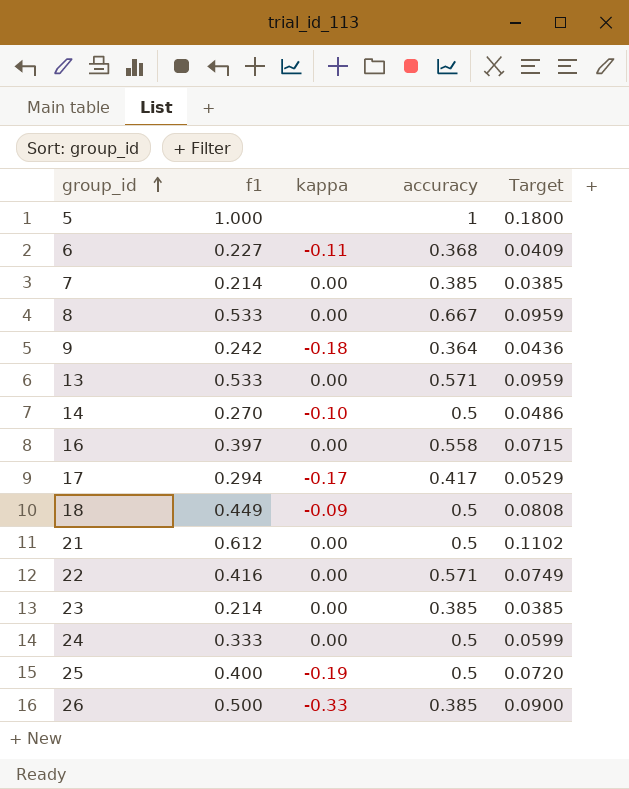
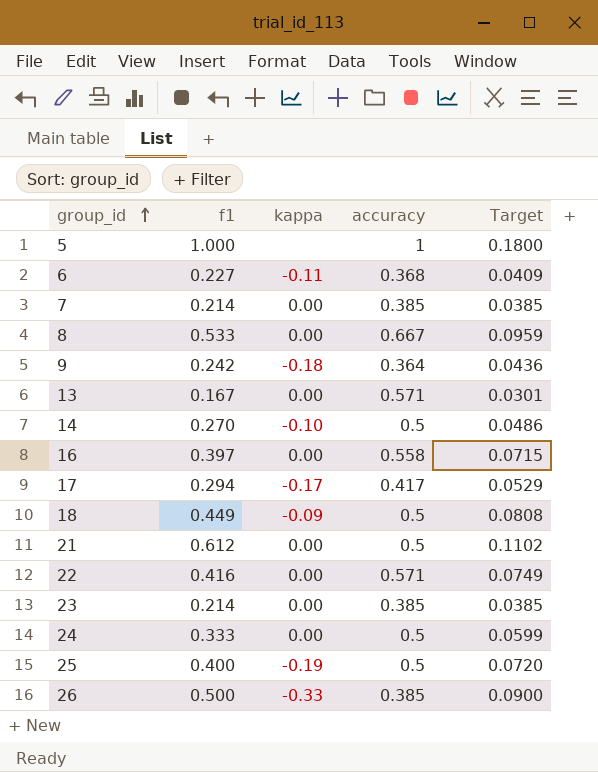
13 | f1: 0.533 -> 0.167
13 | Target: 0.0959 -> 0.0301

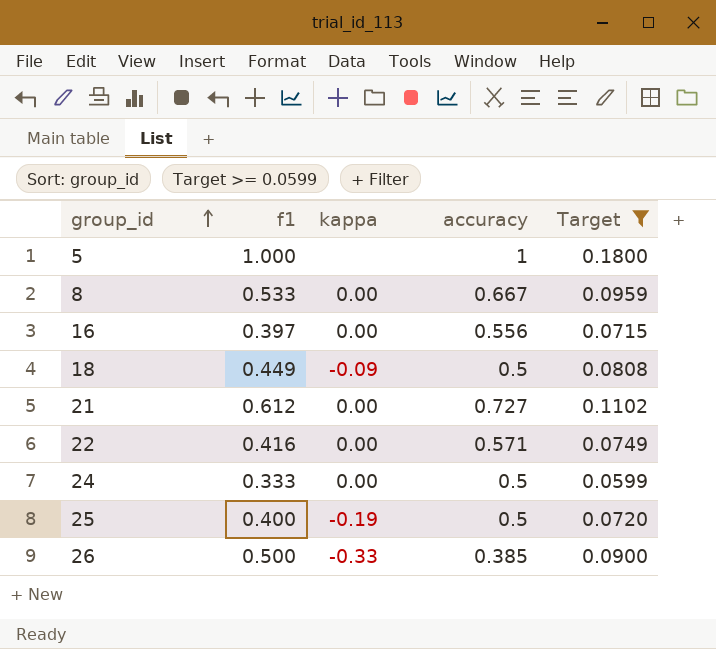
filter: none -> Target >= 0.0599
16 | accuracy: 0.558 -> 0.556
21 | accuracy: 0.5 -> 0.727

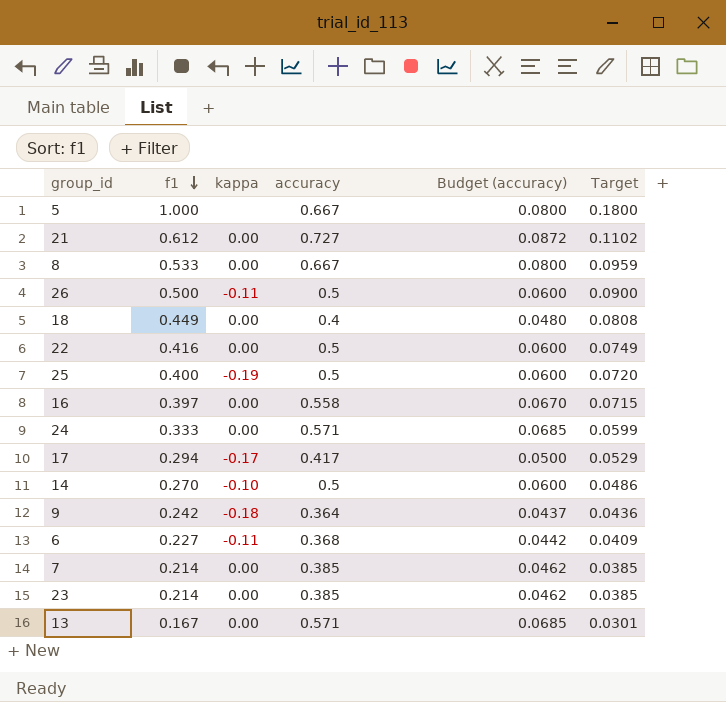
filter: Target >= 0.0599 -> none
row order: group_id ascending -> f1 descending
column Budget (accuracy) | formula: none -> [accuracy] * 0.12
5 | accuracy: 1 -> 0.667
26 | kappa: -0.33 -> -0.11
26 | accuracy: 0.385 -> 0.5
18 | kappa: -0.09 -> 0.00
18 | accuracy: 0.5 -> 0.4
22 | accuracy: 0.571 -> 0.5
16 | accuracy: 0.556 -> 0.558
24 | accuracy: 0.5 -> 0.571

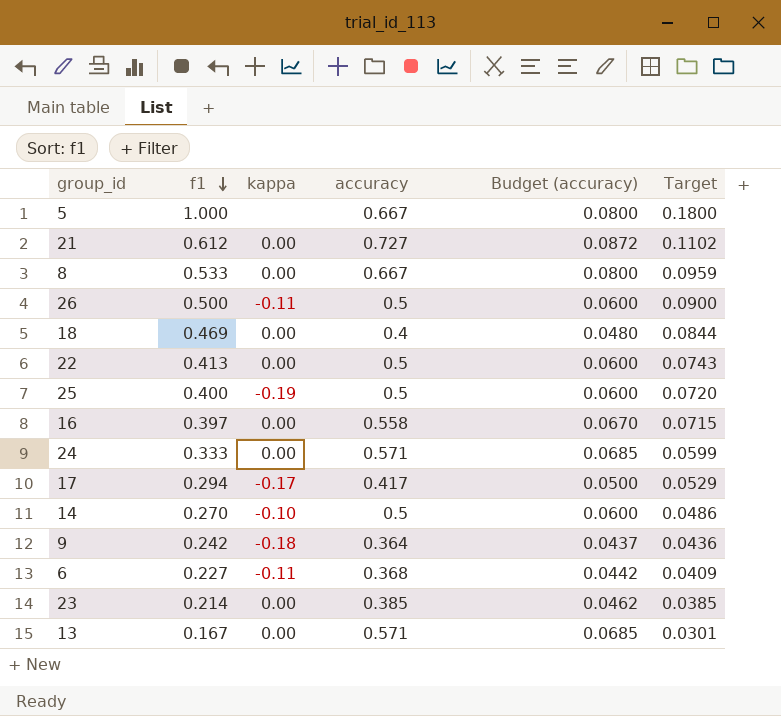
row 7: 0.214 | 0.00 | 0.385 | 0.0462 | 0.0385 -> none
18 | f1: 0.449 -> 0.469
18 | Target: 0.0808 -> 0.0844
22 | f1: 0.416 -> 0.413
22 | Target: 0.0749 -> 0.0743

